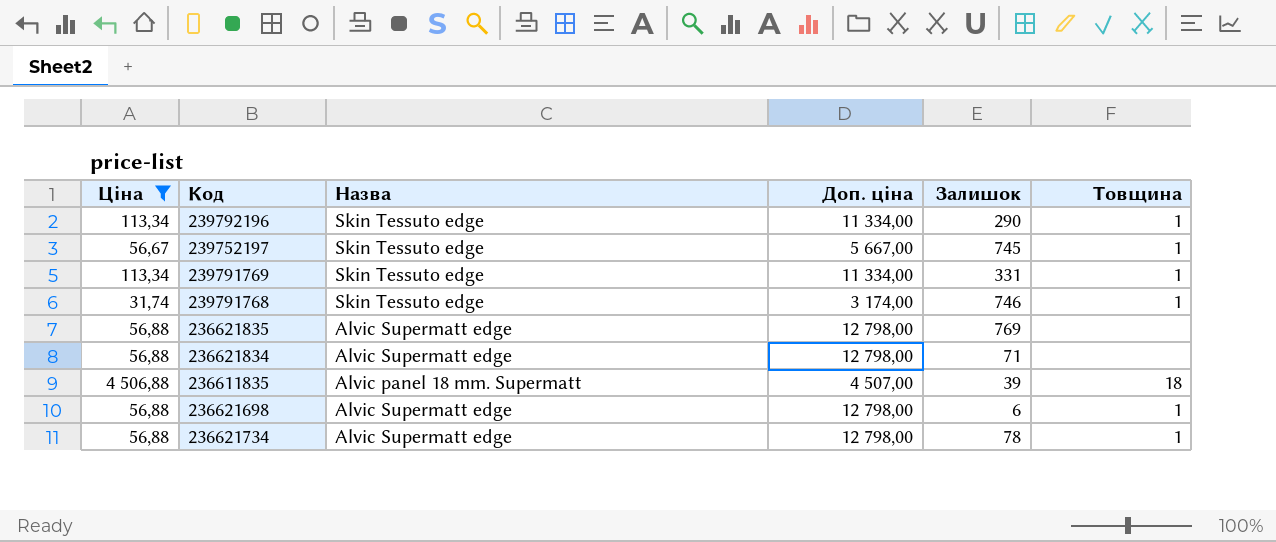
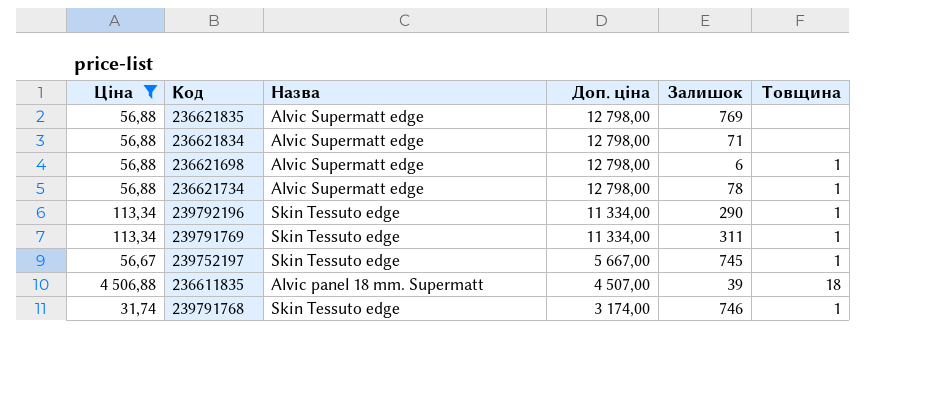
row order: none -> Доп. ціна descending
239791769 | Залишок: 331 -> 311

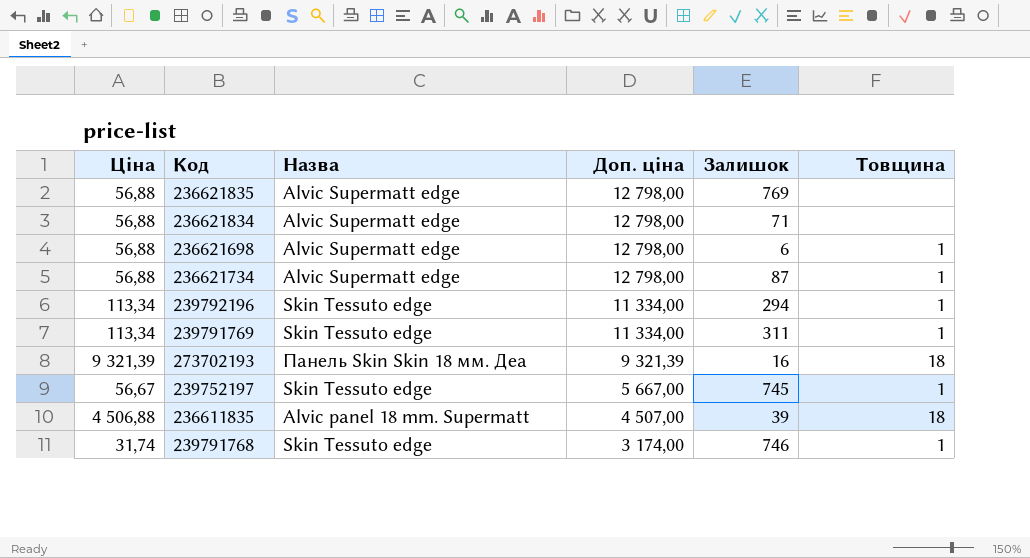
filter: Ціна != 9 321,39 -> none
236621734 | Залишок: 78 -> 87
239792196 | Залишок: 290 -> 294

